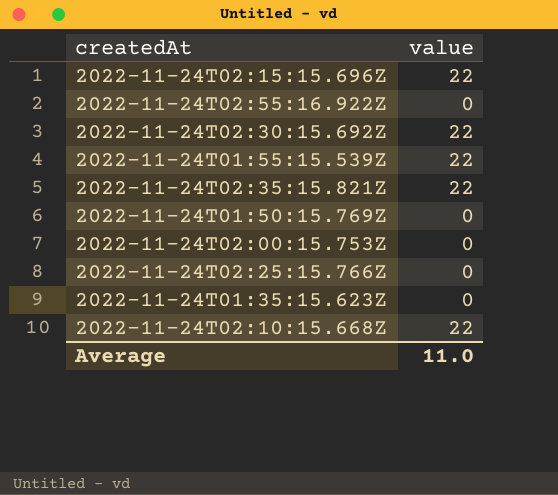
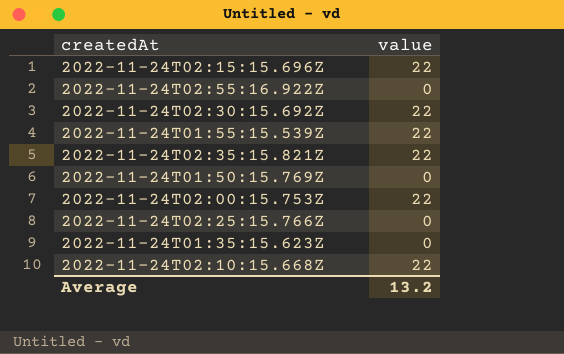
2022-11-24T02:00:15.753Z | value: 0 -> 22
Average | value: 11.0 -> 13.2

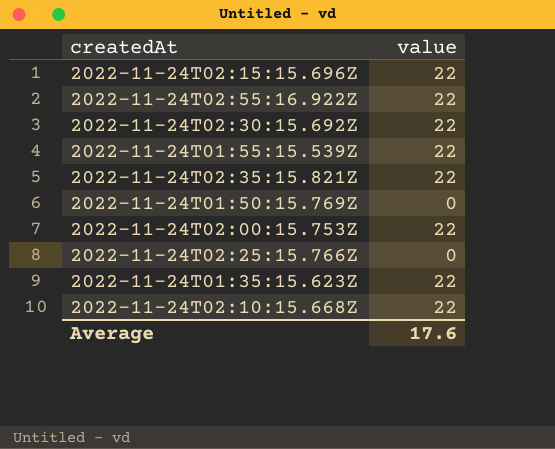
2022-11-24T02:55:16.922Z | value: 0 -> 22
2022-11-24T01:35:15.623Z | value: 0 -> 22
Average | value: 13.2 -> 17.6

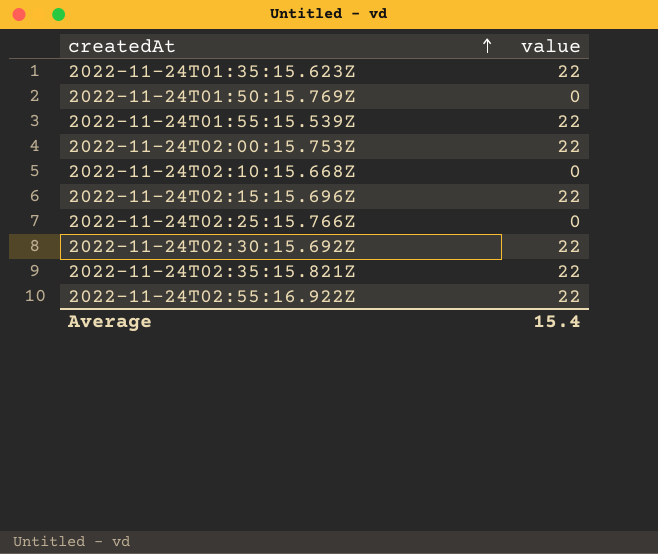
row order: none -> createdAt ascending
2022-11-24T02:10:15.668Z | value: 22 -> 0
Average | value: 17.6 -> 15.4

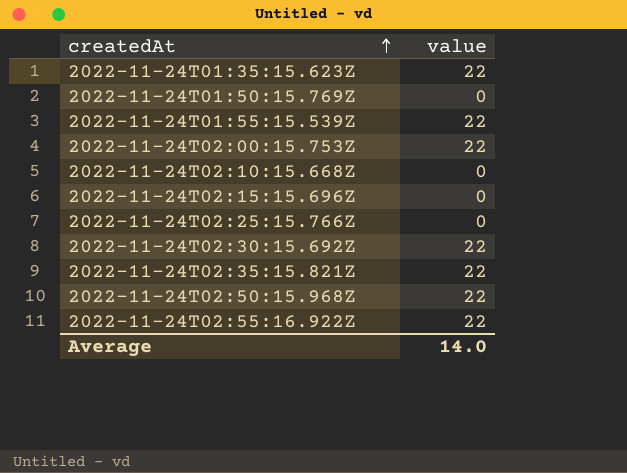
2022-11-24T02:15:15.696Z | value: 22 -> 0
row 2022-11-24T02:50:15.968Z: none -> 22
Average | value: 15.4 -> 14.0

